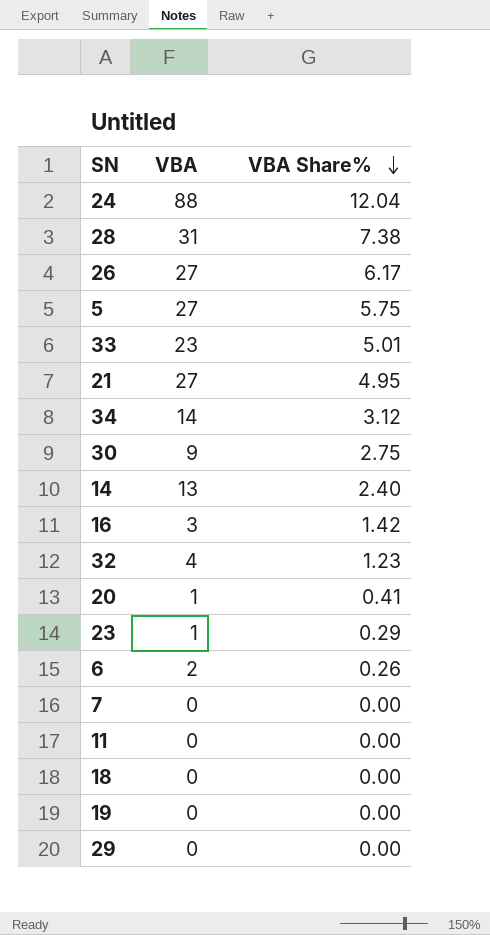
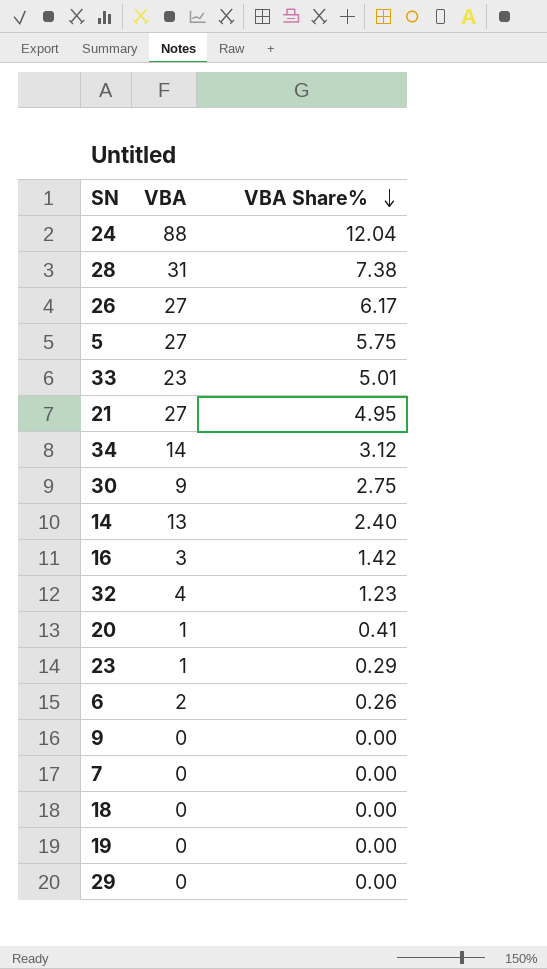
row 11: 0 | 0.00 -> none
row 9: none -> 0 | 0.00

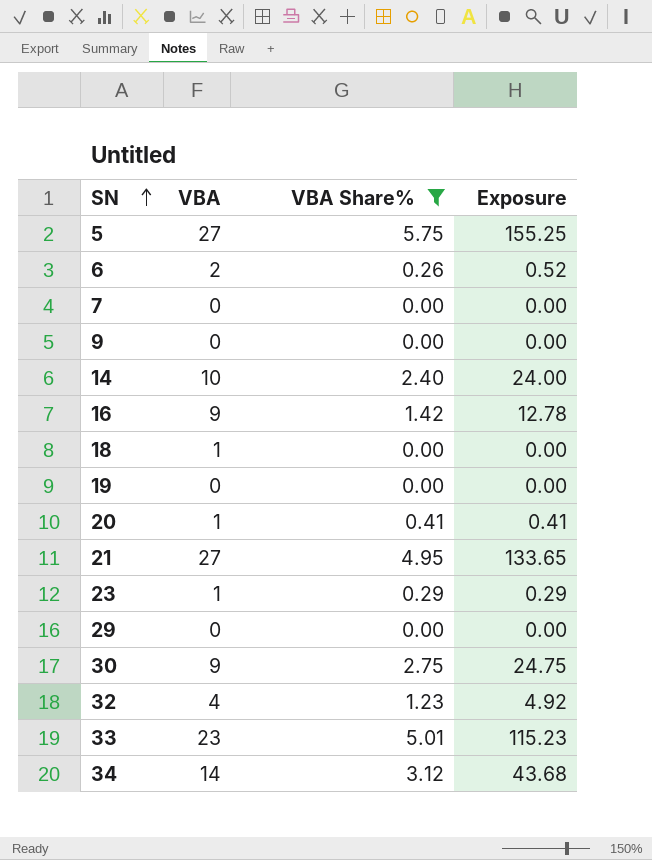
filter: none -> VBA Share% <= 5.75
row order: VBA Share% descending -> SN ascending
column Exposure | formula: none -> [VBA] * [VBA Share%]
14 | VBA: 13 -> 10
16 | VBA: 3 -> 9
18 | VBA: 0 -> 1

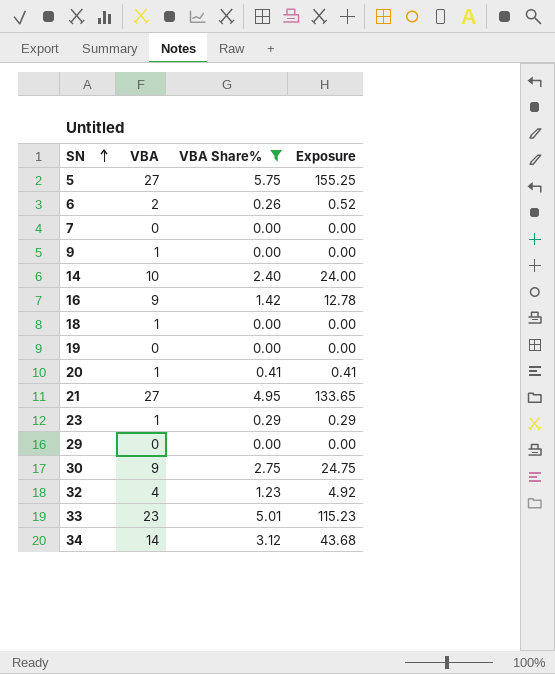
9 | VBA: 0 -> 1

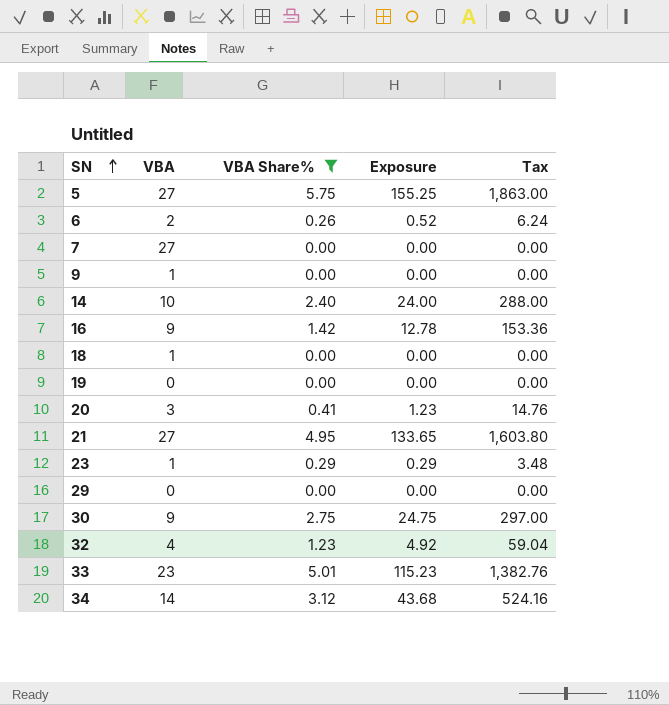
column Tax | formula: none -> [Exposure] * 12
7 | VBA: 0 -> 27
20 | VBA: 1 -> 3
20 | Exposure: 0.41 -> 1.23

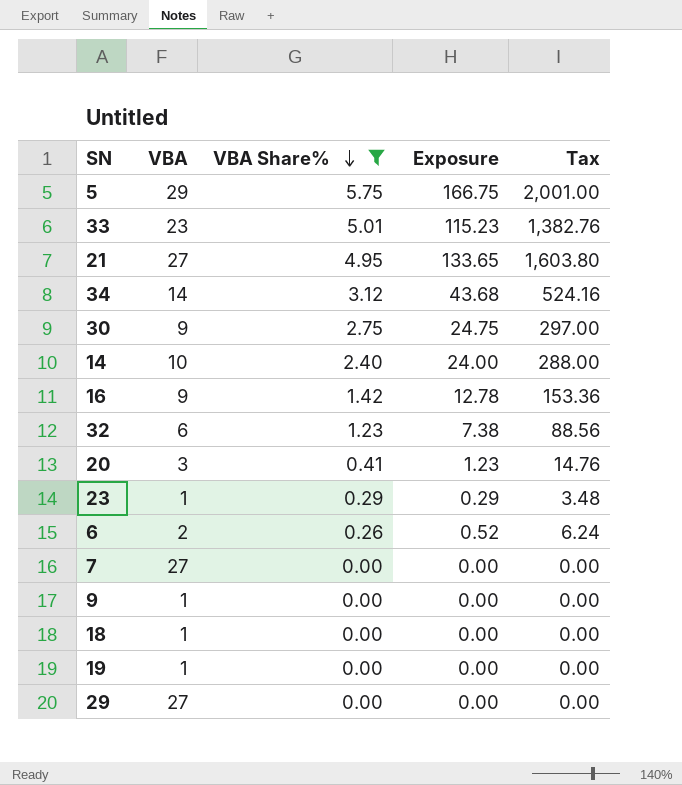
row order: SN ascending -> VBA Share% descending
5 | VBA: 27 -> 29
5 | Exposure: 155.25 -> 166.75
5 | Tax: 1,863.00 -> 2,001.00
32 | VBA: 4 -> 6
32 | Exposure: 4.92 -> 7.38
32 | Tax: 59.04 -> 88.56
19 | VBA: 0 -> 1
29 | VBA: 0 -> 27

